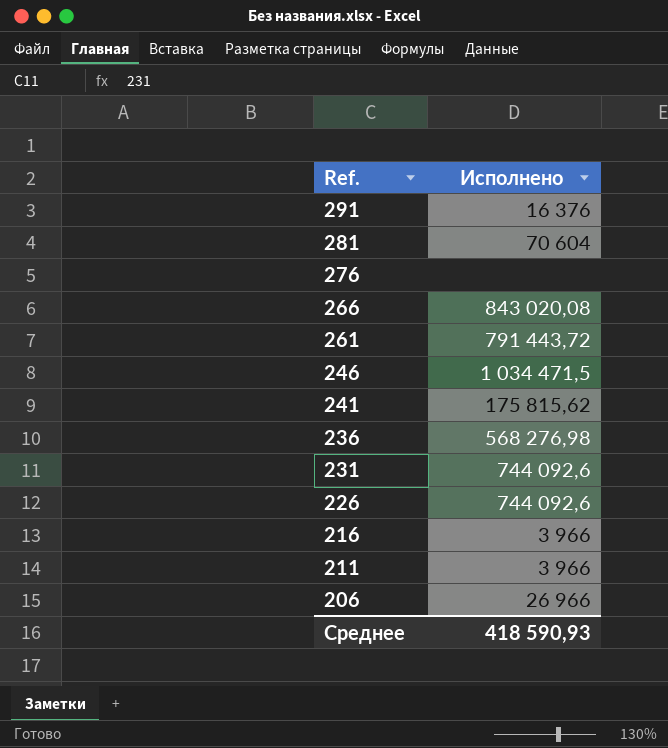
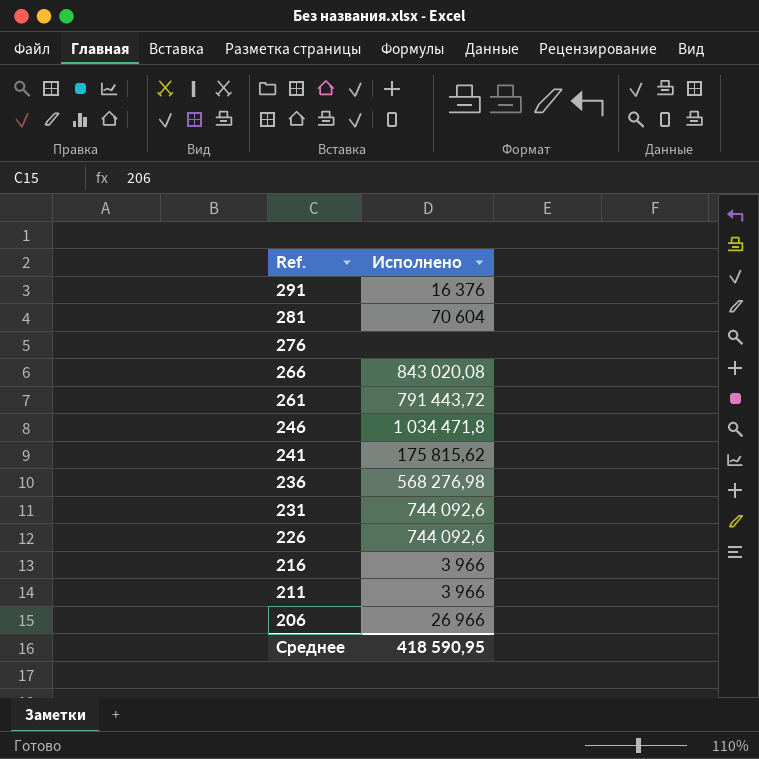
246 | Исполнено: 1 034 471,5 -> 1 034 471,8
Среднее | Исполнено: 418 590,93 -> 418 590,95

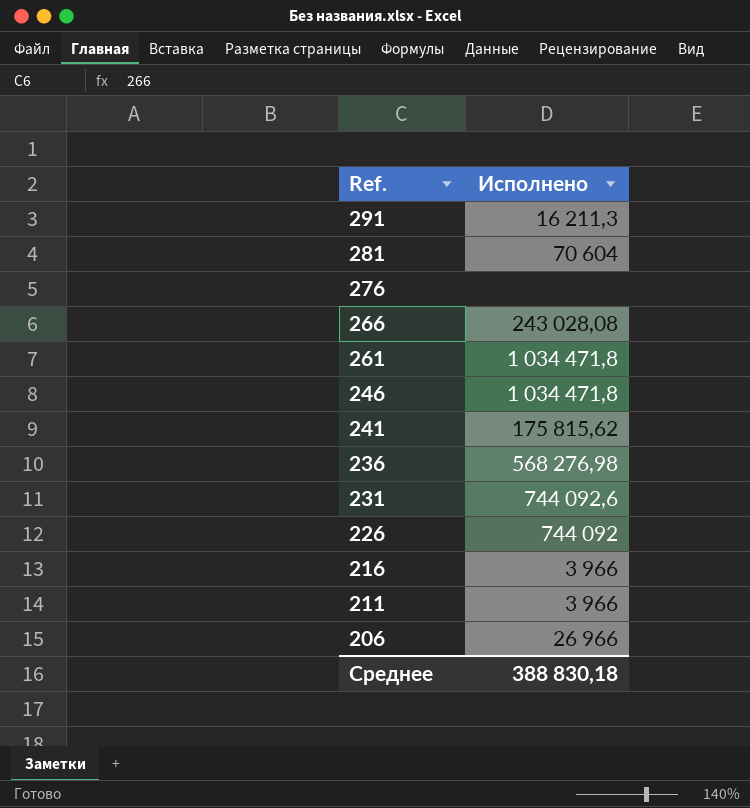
291 | Исполнено: 16 376 -> 16 211,3
266 | Исполнено: 843 020,08 -> 243 028,08
261 | Исполнено: 791 443,72 -> 1 034 471,8
226 | Исполнено: 744 092,6 -> 744 092
Среднее | Исполнено: 418 590,95 -> 388 830,18

